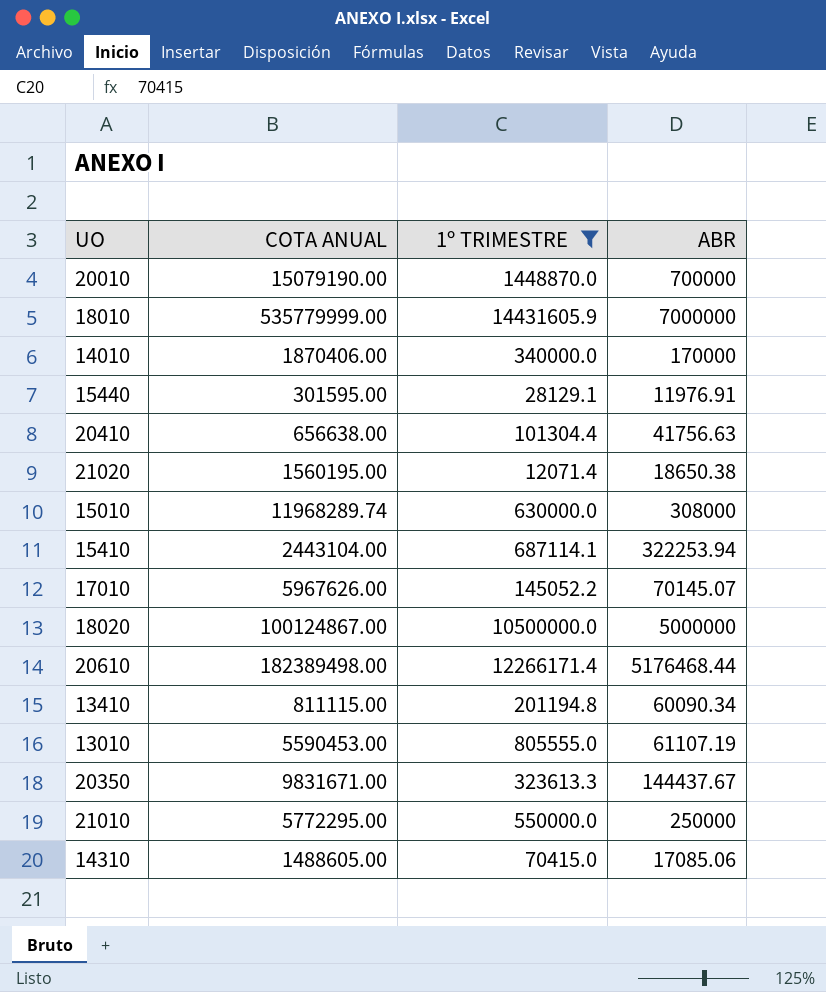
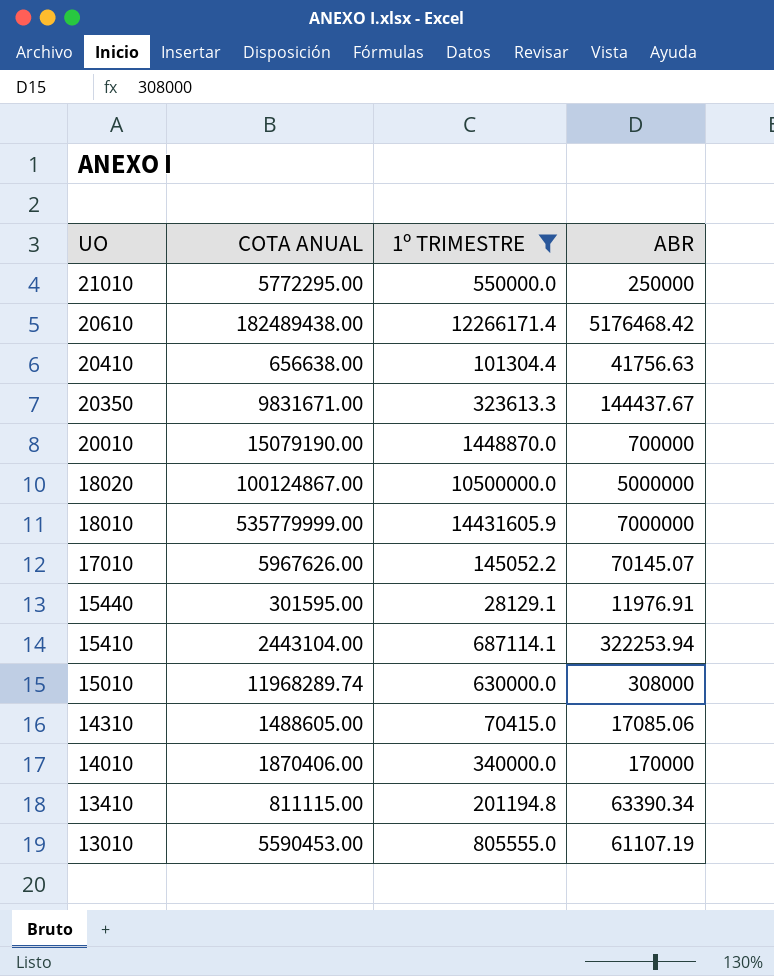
row order: none -> UO descending
row 21020: 1560195.00 | 12071.4 | 18650.38 -> none
20610 | COTA ANUAL: 182389498.00 -> 182489438.00
20610 | ABR: 5176468.44 -> 5176468.42
13410 | ABR: 60090.34 -> 63390.34

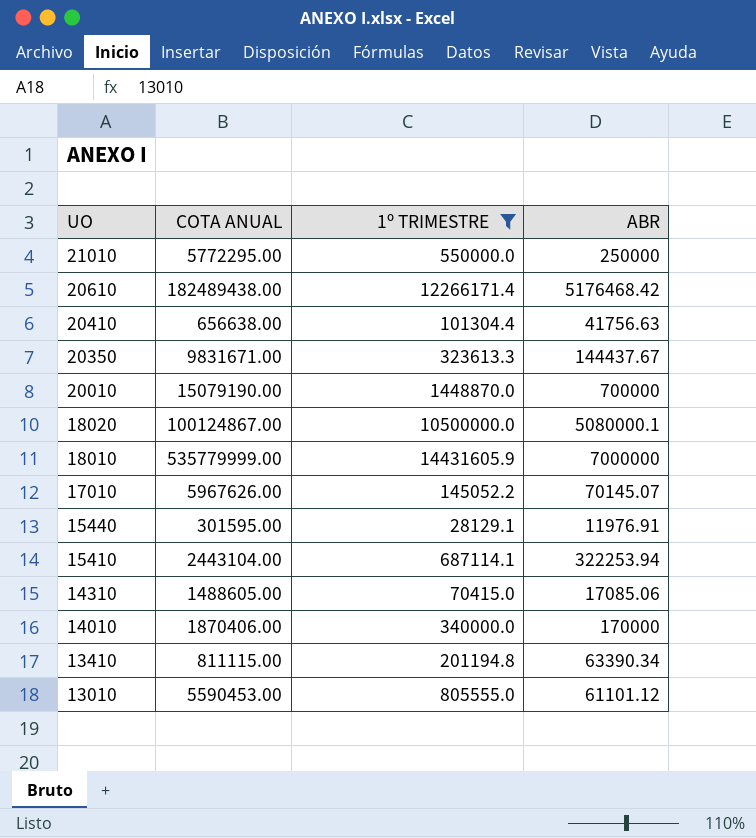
row 15010: 11968289.74 | 630000.0 | 308000 -> none
18020 | ABR: 5000000 -> 5080000.1
13010 | ABR: 61107.19 -> 61101.12

